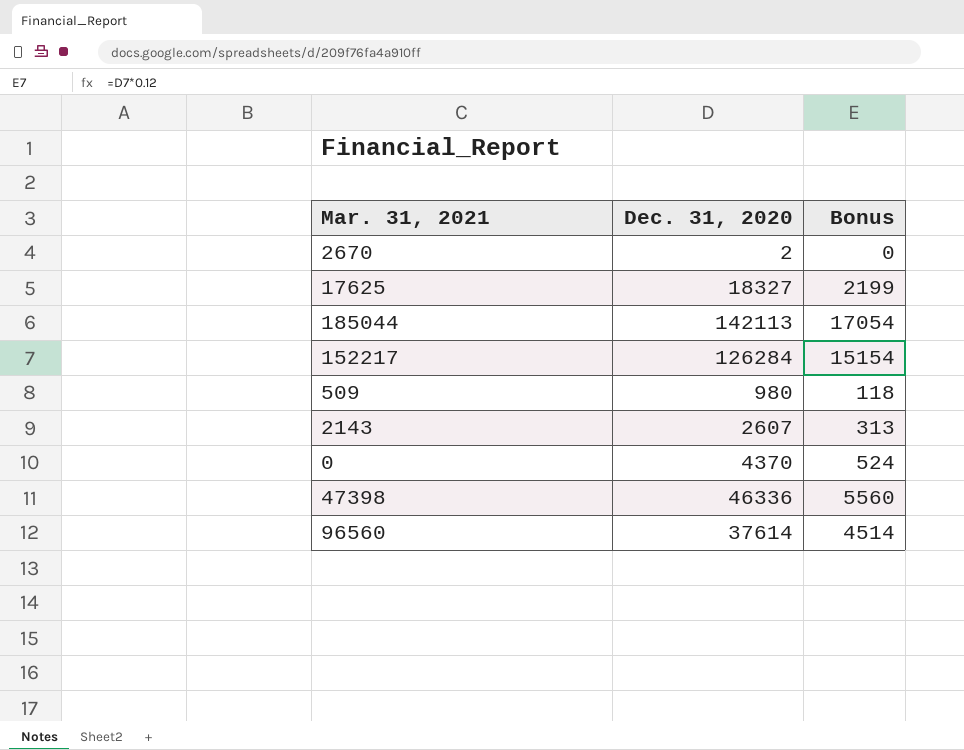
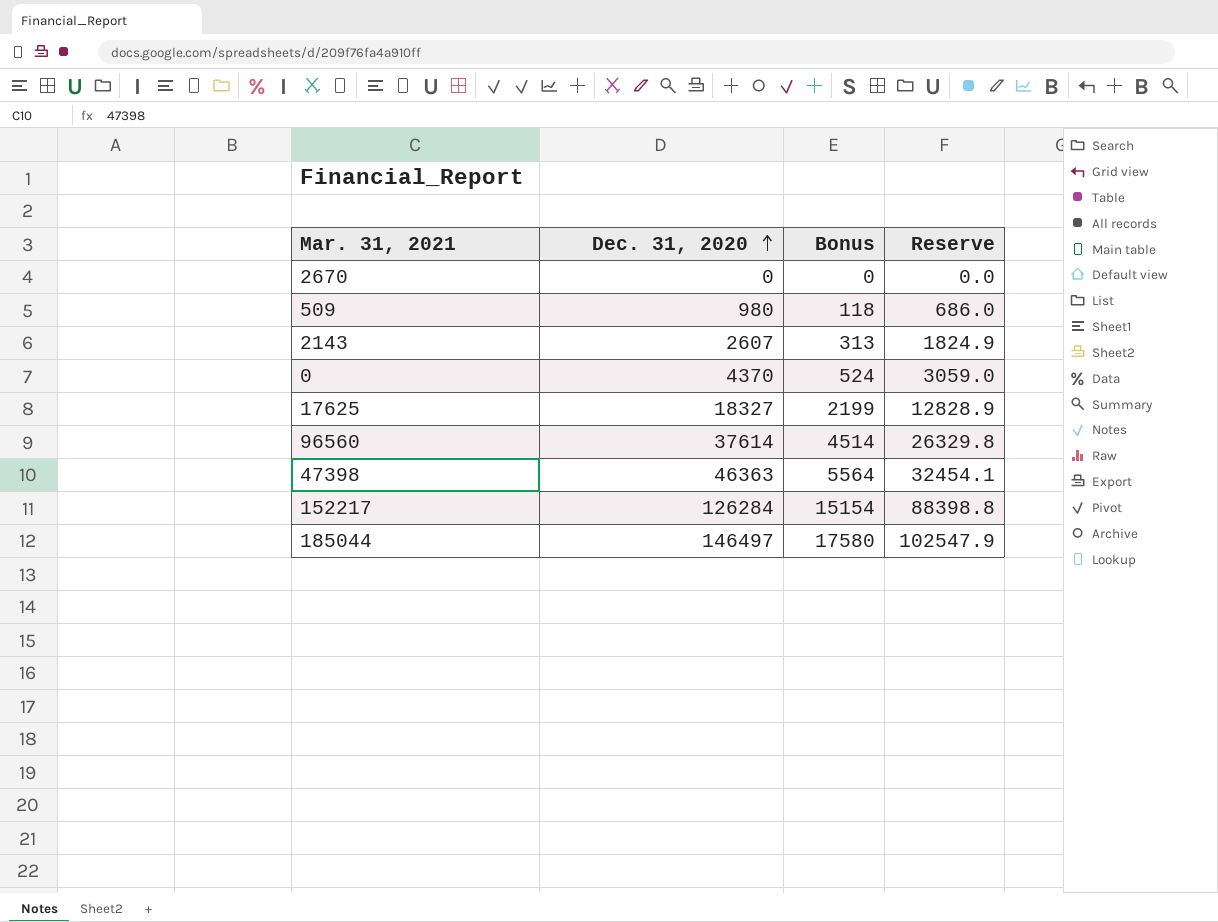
row order: none -> Dec. 31, 2020 ascending
column Reserve | formula: none -> [Dec. 31, 2020] * 0.7
2670 | Dec. 31, 2020: 2 -> 0
47398 | Dec. 31, 2020: 46336 -> 46363
47398 | Bonus: 5560 -> 5564
185044 | Dec. 31, 2020: 142113 -> 146497
185044 | Bonus: 17054 -> 17580

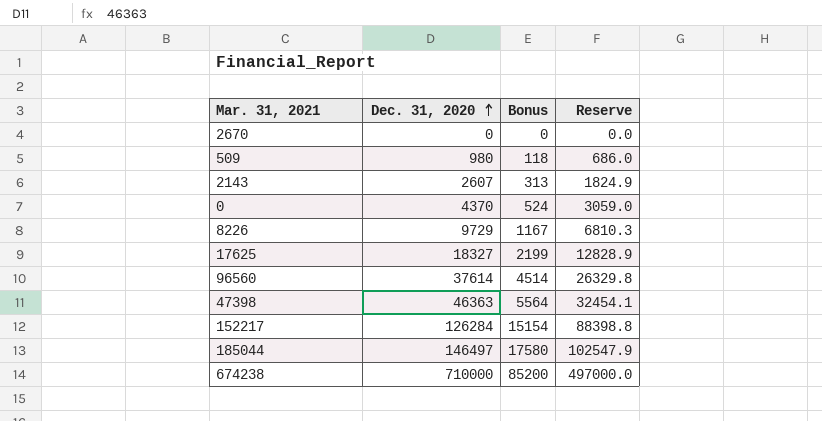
row 8226: none -> 9729 | 1167 | 6810.3
row 674238: none -> 710000 | 85200 | 497000.0

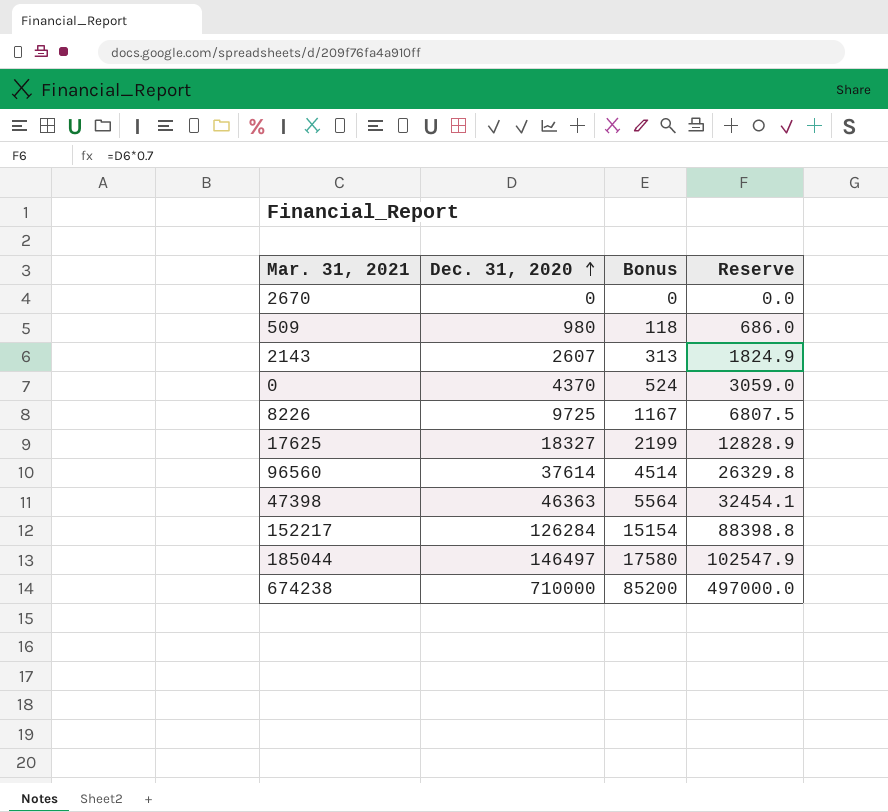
8226 | Dec. 31, 2020: 9729 -> 9725
8226 | Reserve: 6810.3 -> 6807.5

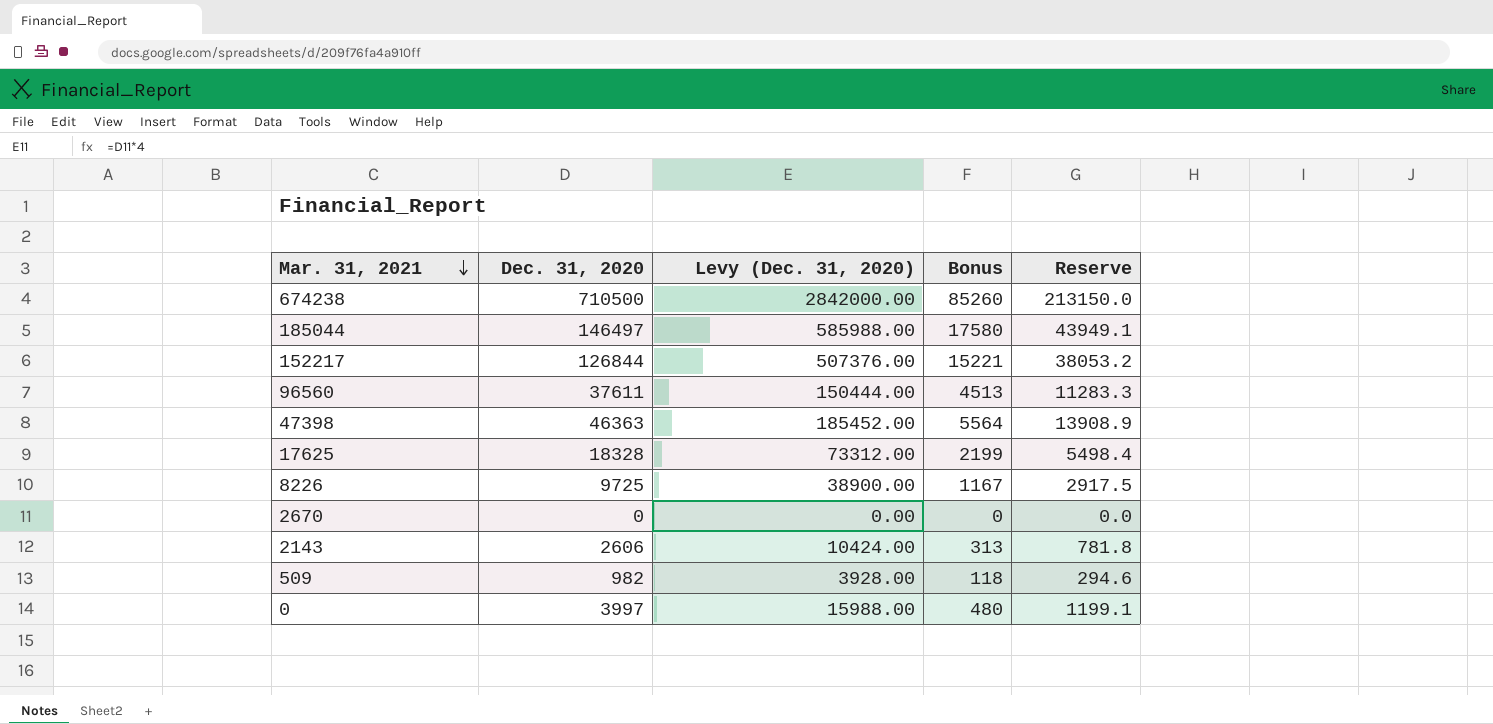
row order: Dec. 31, 2020 ascending -> Mar. 31, 2021 descending
column Levy (Dec. 31, 2020) | formula: none -> [Dec. 31, 2020] * 4
column Reserve | formula: [Dec. 31, 2020] * 0.7 -> [Dec. 31, 2020] * 0.3
674238 | Dec. 31, 2020: 710000 -> 710500
674238 | Bonus: 85200 -> 85260
152217 | Dec. 31, 2020: 126284 -> 126844
152217 | Bonus: 15154 -> 15221
96560 | Dec. 31, 2020: 37614 -> 37611
96560 | Bonus: 4514 -> 4513
17625 | Dec. 31, 2020: 18327 -> 18328
2143 | Dec. 31, 2020: 2607 -> 2606
509 | Dec. 31, 2020: 980 -> 982
0 | Dec. 31, 2020: 4370 -> 3997
0 | Bonus: 524 -> 480

